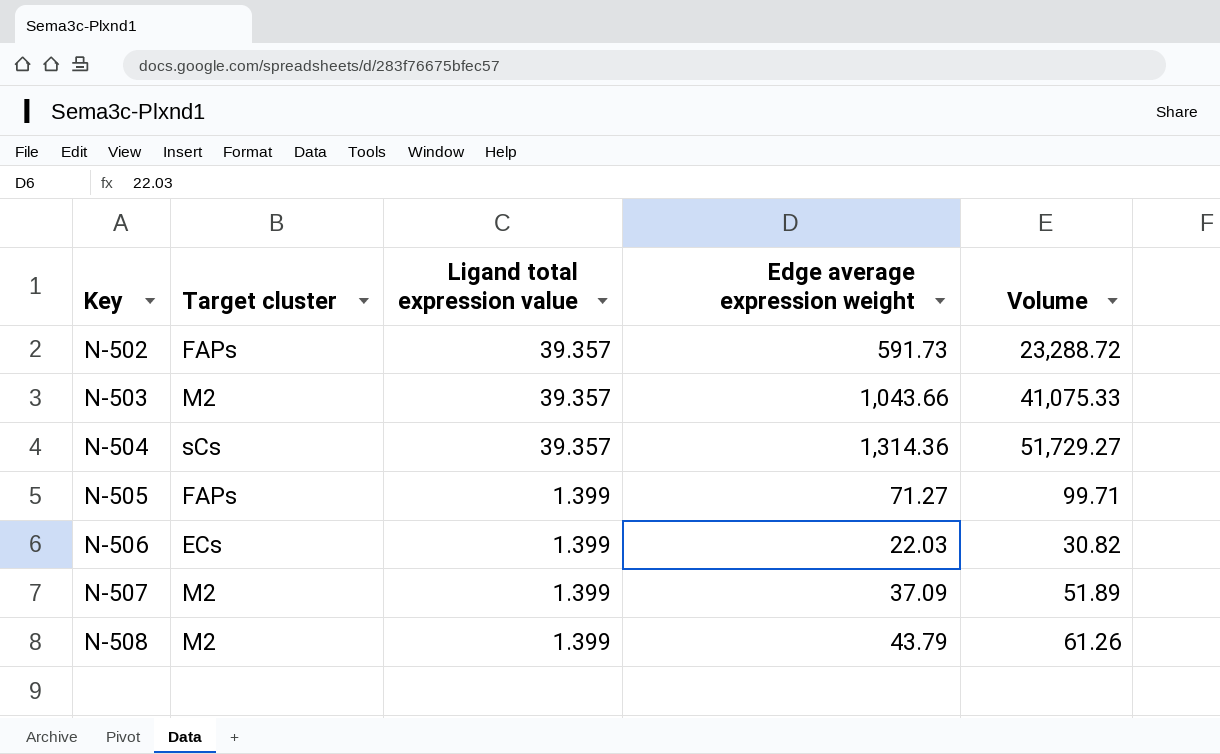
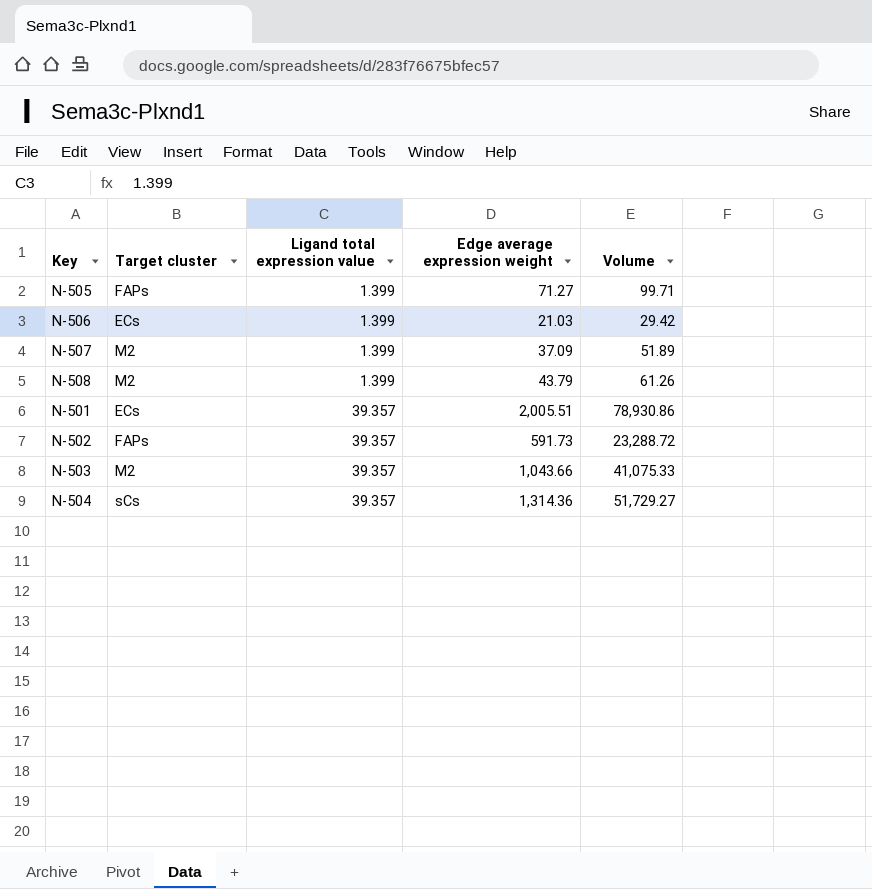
row order: Key ascending -> Ligand total expression value ascending
N-506 | Edge average expression weight: 22.03 -> 21.03
N-506 | Volume: 30.82 -> 29.42
row N-501: none -> ECs | 39.357 | 2,005.51 | 78,930.86

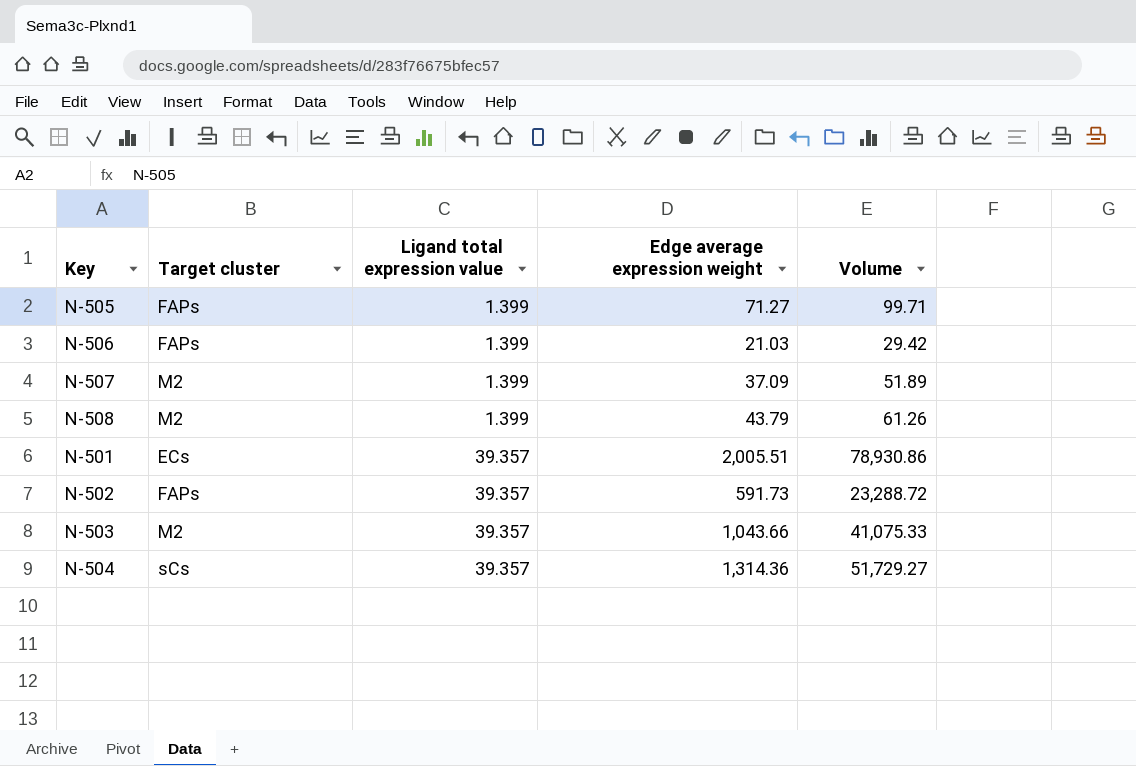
N-506 | Target cluster: ECs -> FAPs

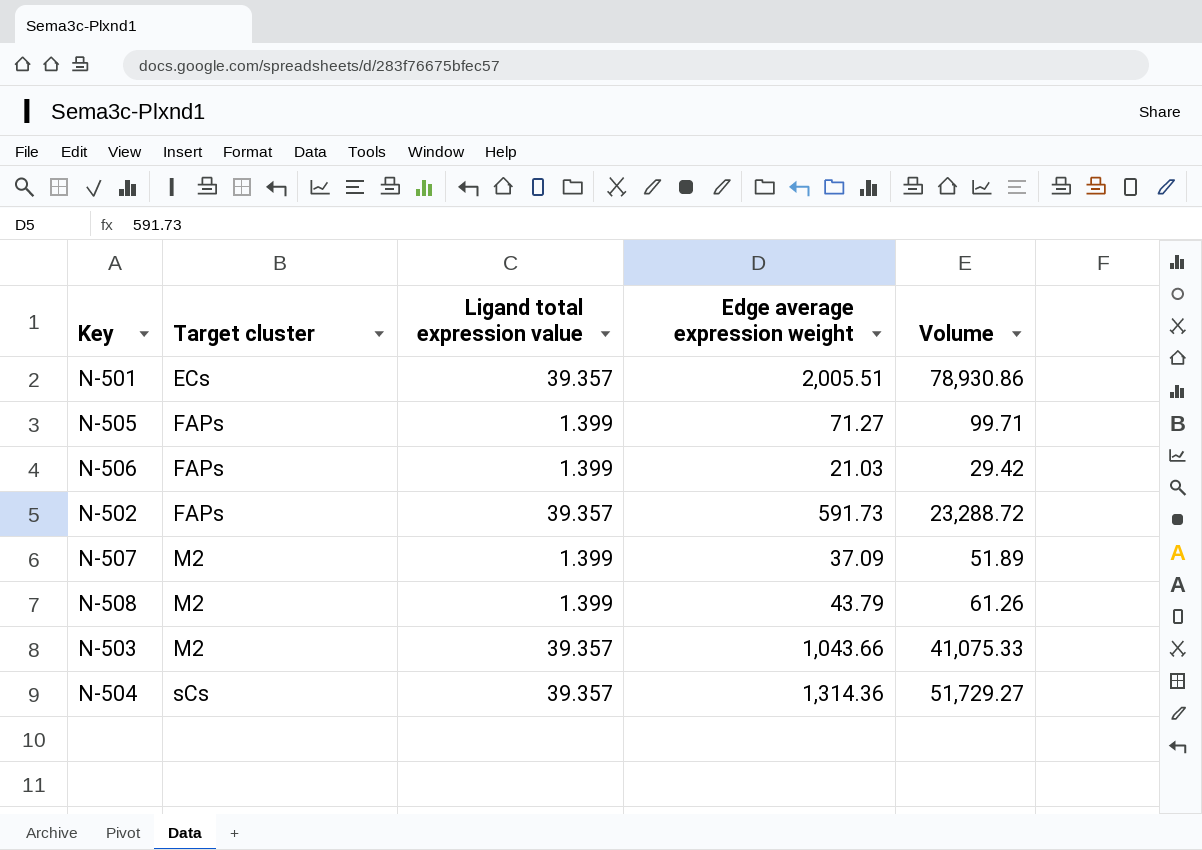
row order: Ligand total expression value ascending -> Target cluster ascending

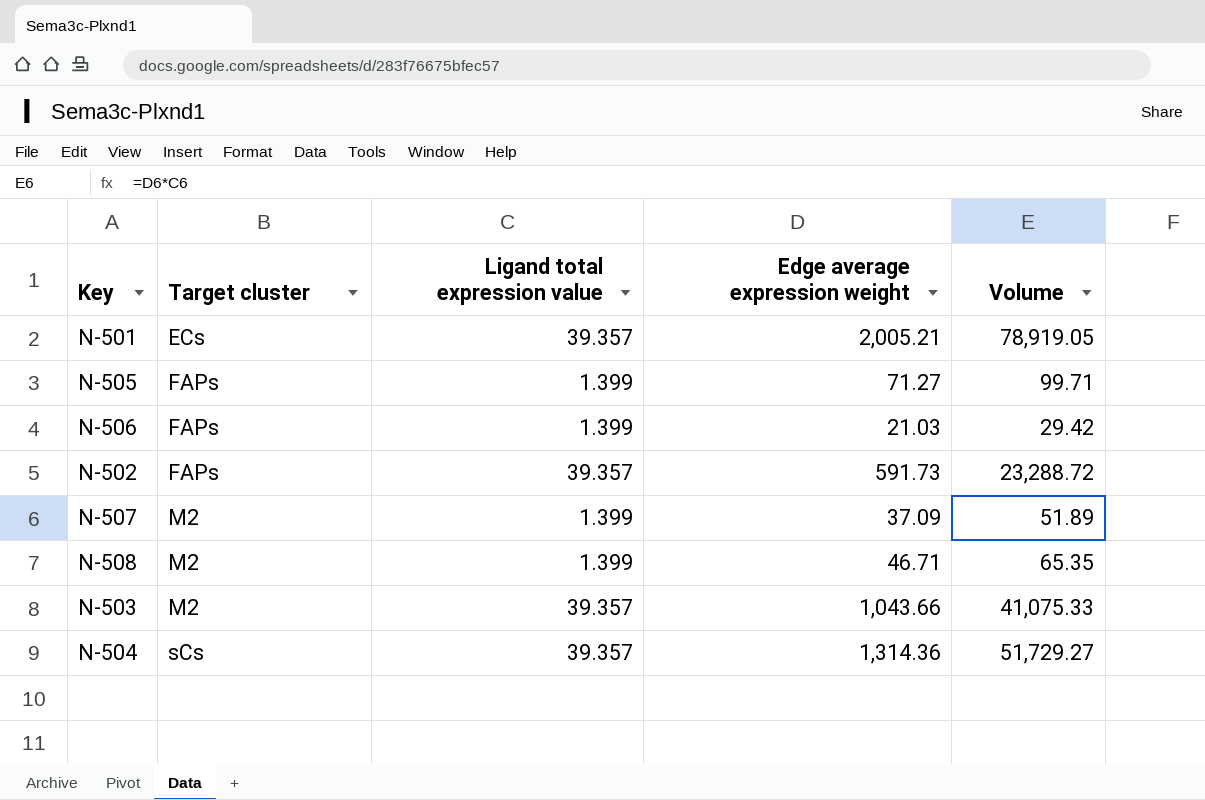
N-501 | Edge average expression weight: 2,005.51 -> 2,005.21
N-501 | Volume: 78,930.86 -> 78,919.05
N-508 | Edge average expression weight: 43.79 -> 46.71
N-508 | Volume: 61.26 -> 65.35

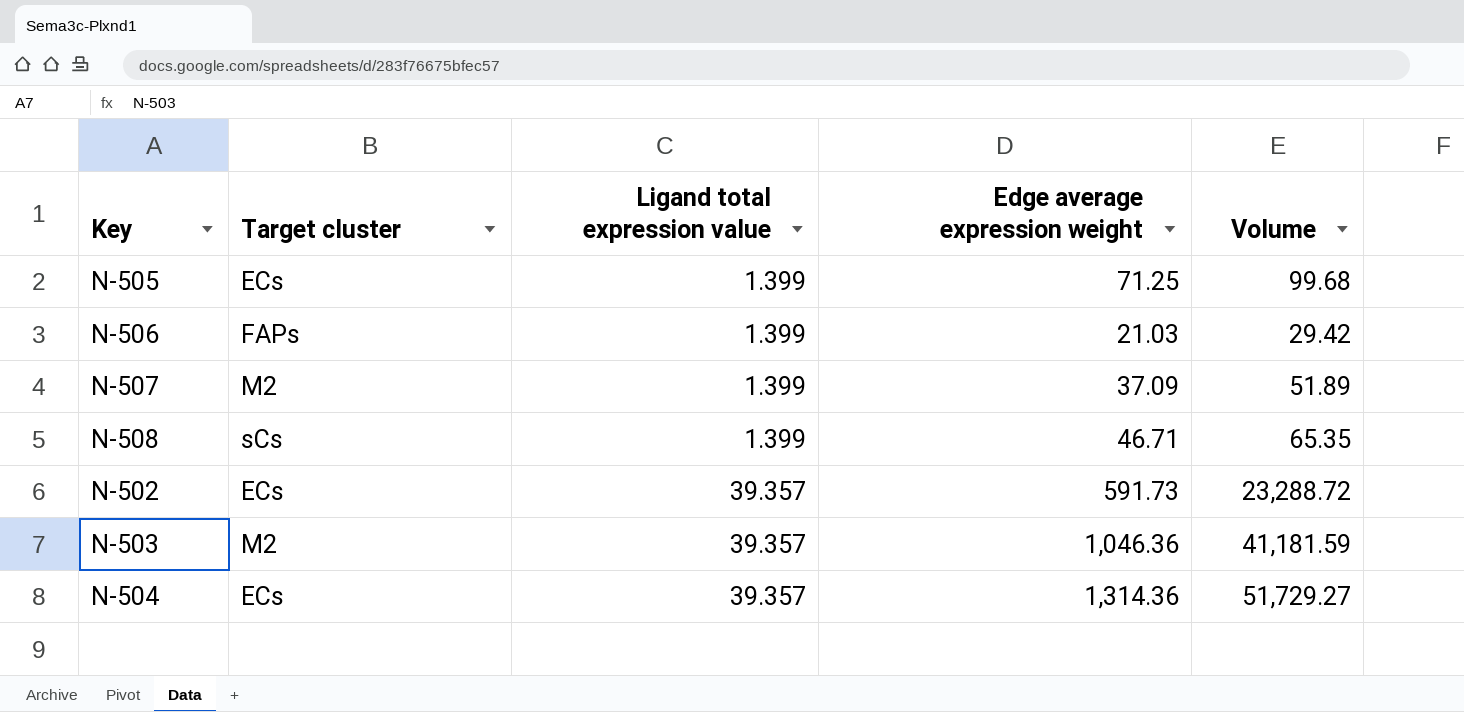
row order: Target cluster ascending -> Ligand total expression value ascending
row N-501: ECs | 39.357 | 2,005.21 | 78,919.05 -> none
N-505 | Target cluster: FAPs -> ECs
N-505 | Edge average expression weight: 71.27 -> 71.25
N-505 | Volume: 99.71 -> 99.68
N-508 | Target cluster: M2 -> sCs
N-502 | Target cluster: FAPs -> ECs
N-503 | Edge average expression weight: 1,043.66 -> 1,046.36
N-503 | Volume: 41,075.33 -> 41,181.59
N-504 | Target cluster: sCs -> ECs

